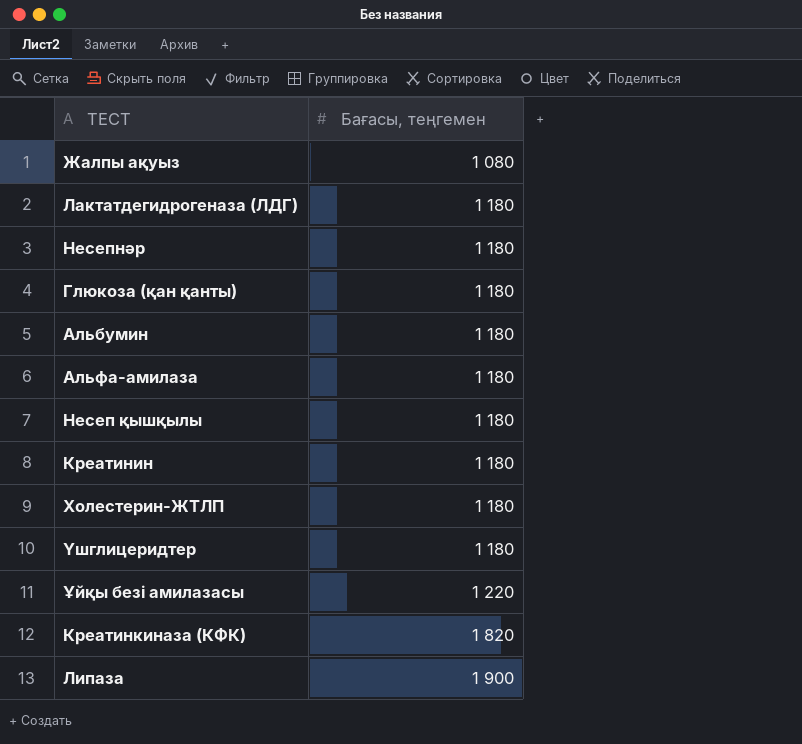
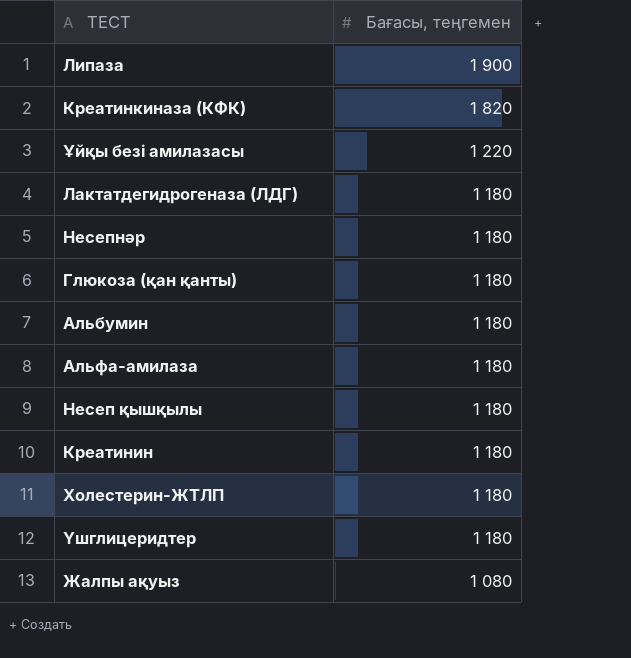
row order: Бағасы, теңгемен ascending -> Бағасы, теңгемен descending

